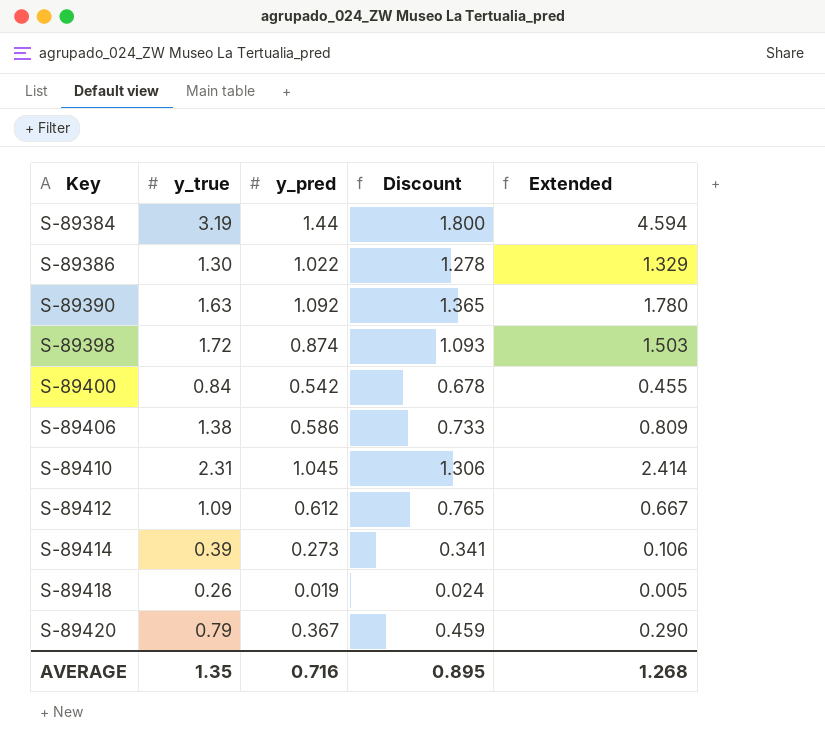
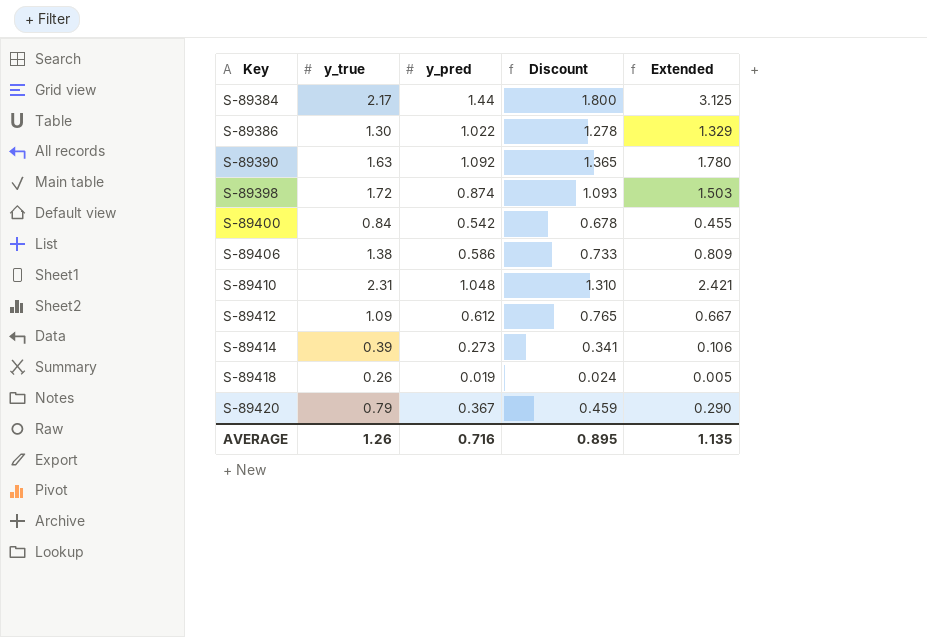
S-89384 | y_true: 3.19 -> 2.17
S-89384 | Extended: 4.594 -> 3.125
S-89410 | y_pred: 1.045 -> 1.048
S-89410 | Discount: 1.306 -> 1.310
S-89410 | Extended: 2.414 -> 2.421
AVERAGE | y_true: 1.35 -> 1.26
AVERAGE | Extended: 1.268 -> 1.135

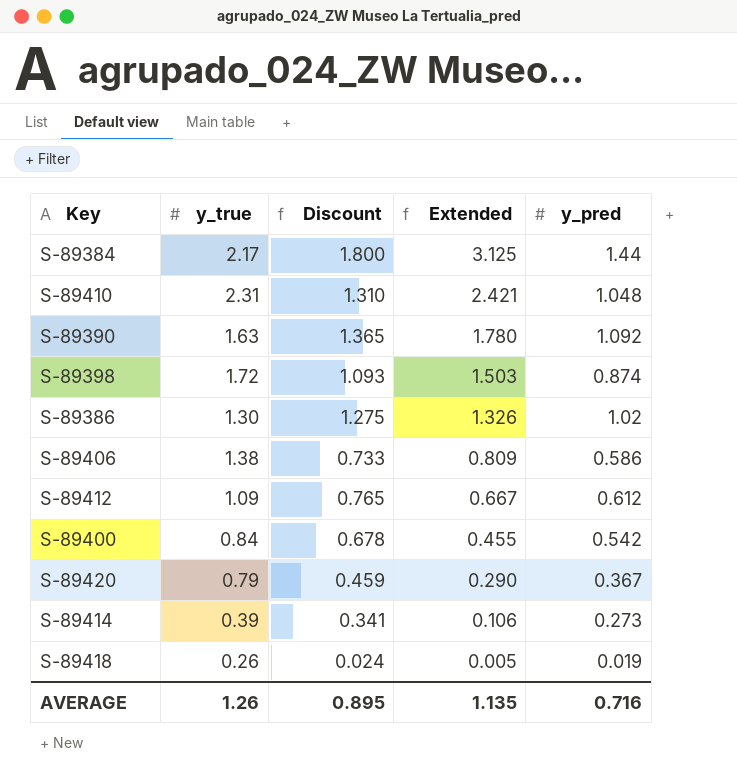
row order: Key ascending -> Extended descending
column y_pred | position: 3 -> 5
S-89386 | Discount: 1.278 -> 1.275
S-89386 | Extended: 1.329 -> 1.326
S-89386 | y_pred: 1.022 -> 1.02

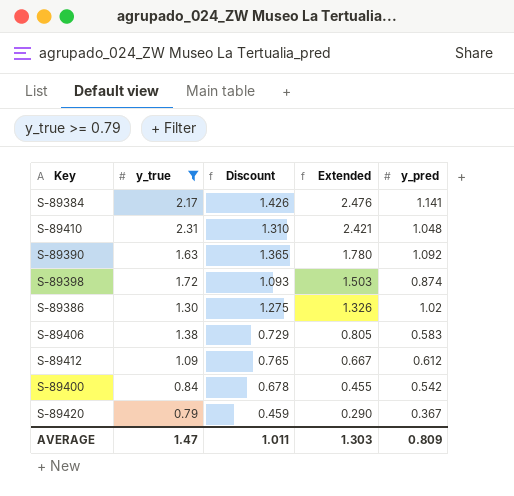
filter: none -> y_true >= 0.79
S-89384 | Discount: 1.800 -> 1.426
S-89384 | Extended: 3.125 -> 2.476
S-89384 | y_pred: 1.44 -> 1.141
S-89406 | Discount: 0.733 -> 0.729
S-89406 | Extended: 0.809 -> 0.805
S-89406 | y_pred: 0.586 -> 0.583
AVERAGE | y_true: 1.26 -> 1.47
AVERAGE | Discount: 0.895 -> 1.011
AVERAGE | Extended: 1.135 -> 1.303
AVERAGE | y_pred: 0.716 -> 0.809

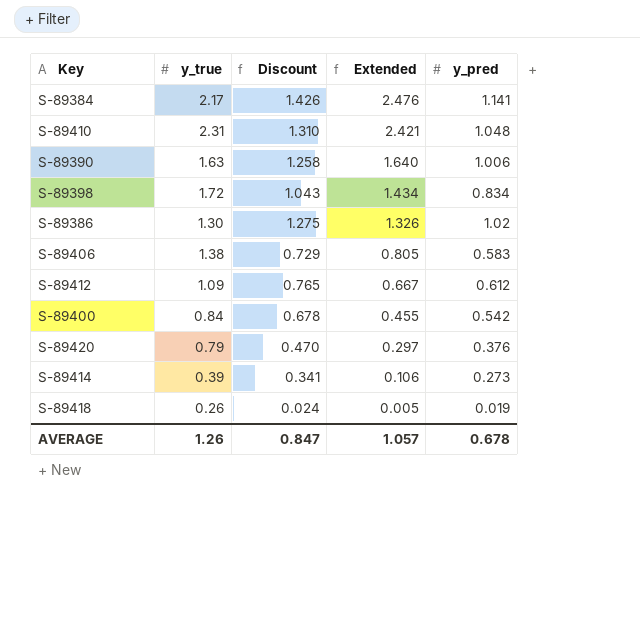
filter: y_true >= 0.79 -> none
S-89390 | Discount: 1.365 -> 1.258
S-89390 | Extended: 1.780 -> 1.640
S-89390 | y_pred: 1.092 -> 1.006
S-89398 | Discount: 1.093 -> 1.043
S-89398 | Extended: 1.503 -> 1.434
S-89398 | y_pred: 0.874 -> 0.834
S-89420 | Discount: 0.459 -> 0.470
S-89420 | Extended: 0.290 -> 0.297
S-89420 | y_pred: 0.367 -> 0.376
AVERAGE | y_true: 1.47 -> 1.26
AVERAGE | Discount: 1.011 -> 0.847
AVERAGE | Extended: 1.303 -> 1.057
AVERAGE | y_pred: 0.809 -> 0.678

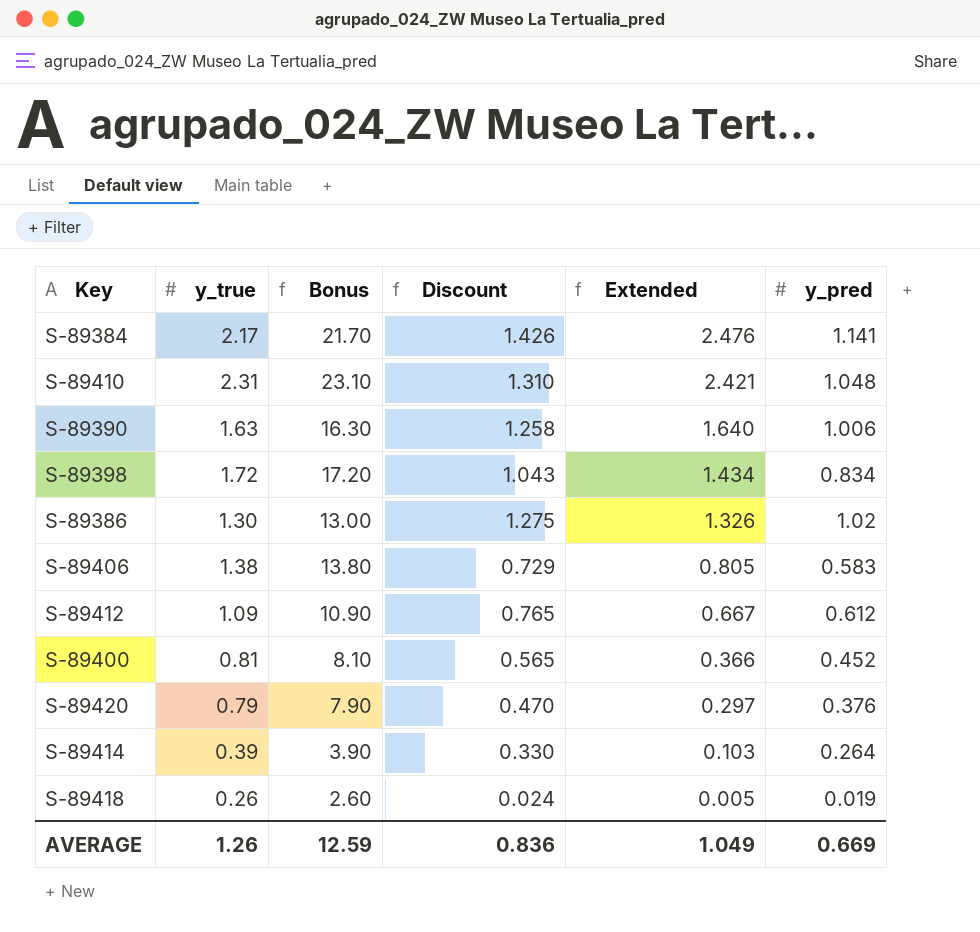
column Bonus | formula: none -> [y_true] * 10
S-89400 | y_true: 0.84 -> 0.81
S-89400 | Discount: 0.678 -> 0.565
S-89400 | Extended: 0.455 -> 0.366
S-89400 | y_pred: 0.542 -> 0.452
S-89414 | Discount: 0.341 -> 0.330
S-89414 | Extended: 0.106 -> 0.103
S-89414 | y_pred: 0.273 -> 0.264
AVERAGE | Discount: 0.847 -> 0.836
AVERAGE | Extended: 1.057 -> 1.049
AVERAGE | y_pred: 0.678 -> 0.669

